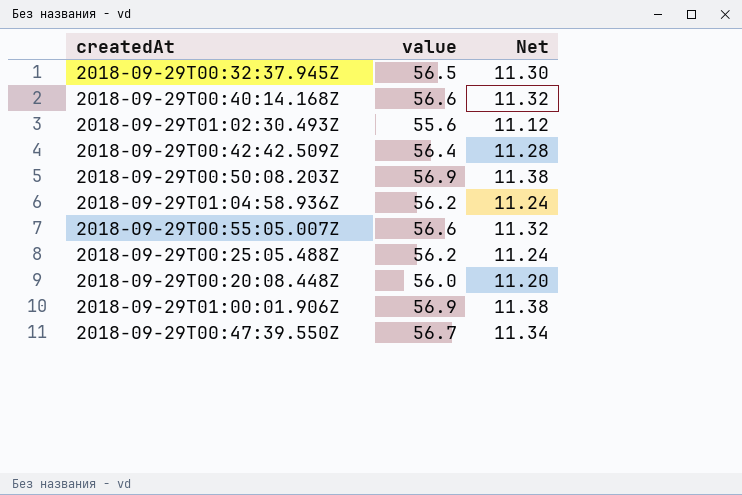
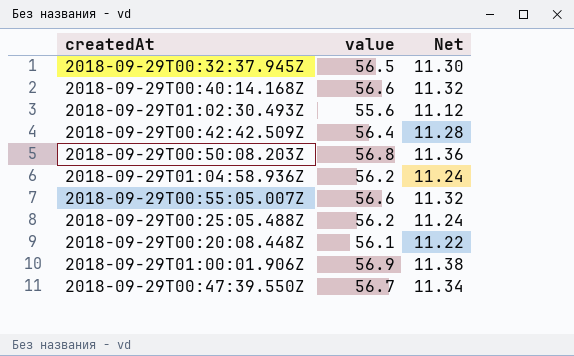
2018-09-29T00:50:08.203Z | value: 56.9 -> 56.8
2018-09-29T00:50:08.203Z | Net: 11.38 -> 11.36
2018-09-29T00:20:08.448Z | value: 56.0 -> 56.1
2018-09-29T00:20:08.448Z | Net: 11.20 -> 11.22

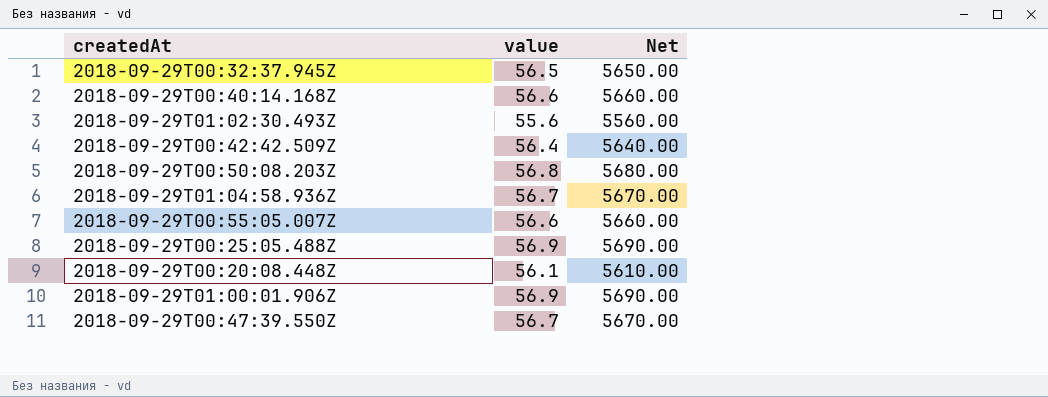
column Net | formula: [value] * 0.2 -> [value] * 100
2018-09-29T01:04:58.936Z | value: 56.2 -> 56.7
2018-09-29T00:25:05.488Z | value: 56.2 -> 56.9

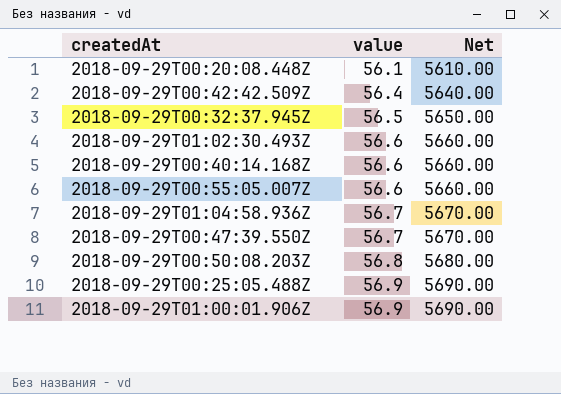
row order: none -> value ascending
2018-09-29T01:02:30.493Z | value: 55.6 -> 56.6
2018-09-29T01:02:30.493Z | Net: 5560.00 -> 5660.00

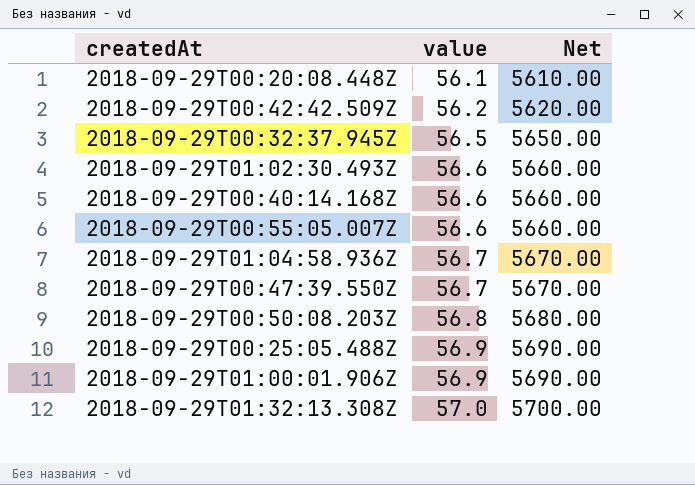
2018-09-29T00:42:42.509Z | value: 56.4 -> 56.2
2018-09-29T00:42:42.509Z | Net: 5640.00 -> 5620.00
row 2018-09-29T01:32:13.308Z: none -> 57.0 | 5700.00

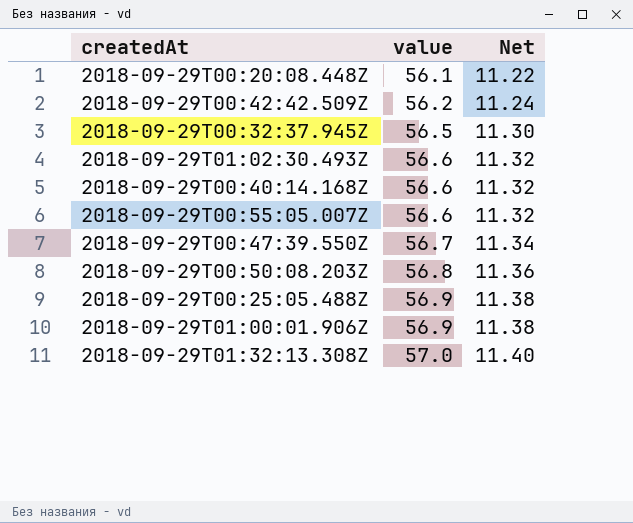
column Net | formula: [value] * 100 -> [value] * 0.2
row 2018-09-29T01:04:58.936Z: 56.7 | 5670.00 -> none

